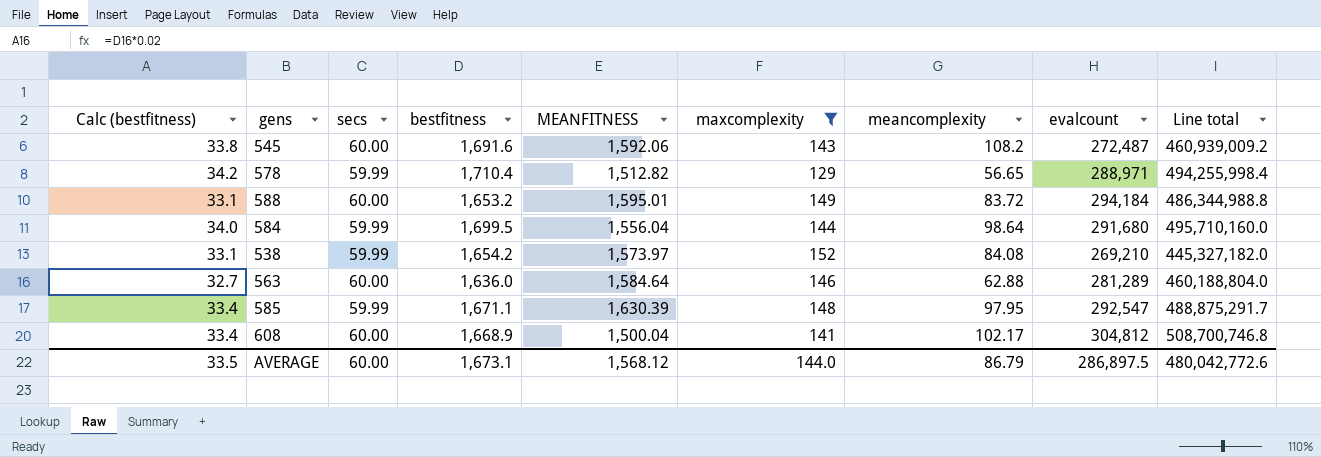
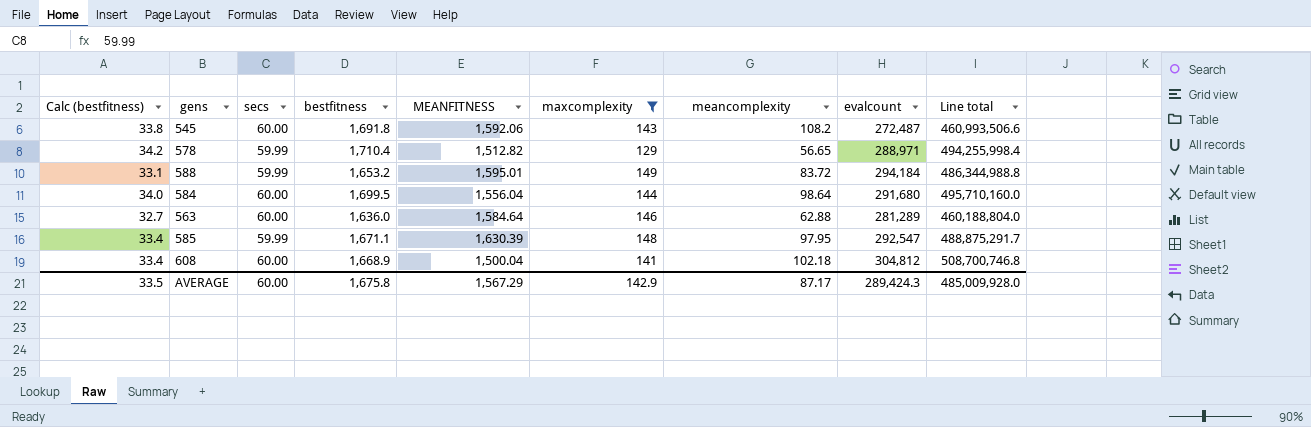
row 538: 33.1 | 59.99 | 1,654.2 | 1,573.97 | 152 | 84.08 | 269,210 | 445,327,182.0 -> none
545 | bestfitness: 1,691.6 -> 1,691.8
545 | Line total: 460,939,009.2 -> 460,993,506.6
588 | secs: 60.00 -> 59.99
584 | secs: 59.99 -> 60.00
608 | meancomplexity: 102.17 -> 102.18
AVERAGE | bestfitness: 1,673.1 -> 1,675.8
AVERAGE | MEANFITNESS: 1,568.12 -> 1,567.29
AVERAGE | maxcomplexity: 144.0 -> 142.9
AVERAGE | meancomplexity: 86.79 -> 87.17
AVERAGE | evalcount: 286,897.5 -> 289,424.3
AVERAGE | Line total: 480,042,772.6 -> 485,009,928.0

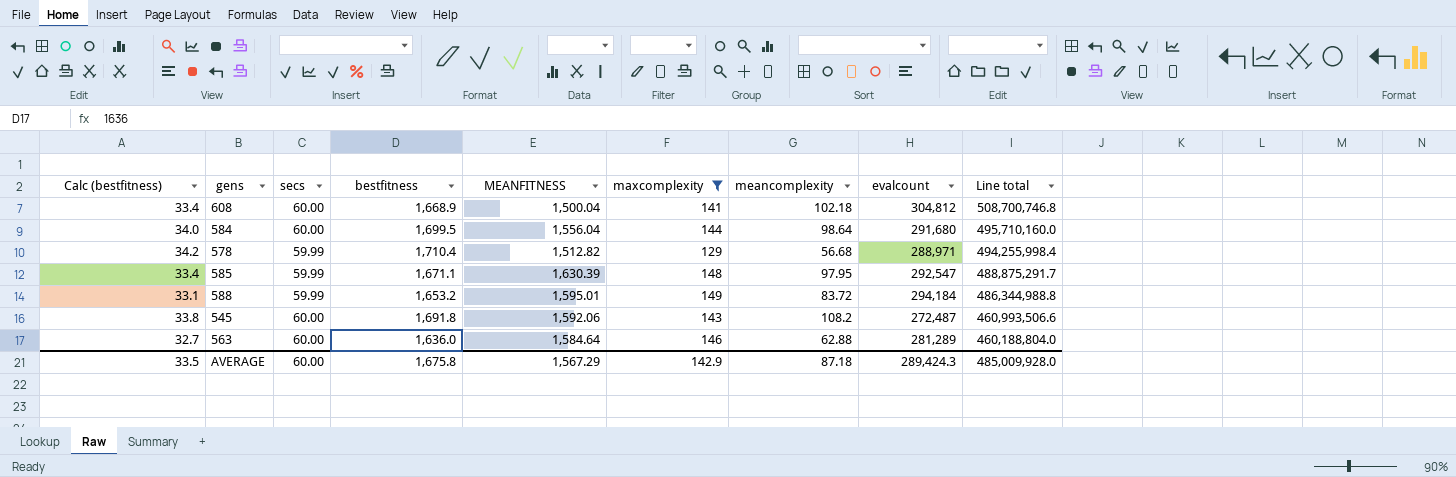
row order: none -> Line total descending
578 | meancomplexity: 56.65 -> 56.68
AVERAGE | meancomplexity: 87.17 -> 87.18

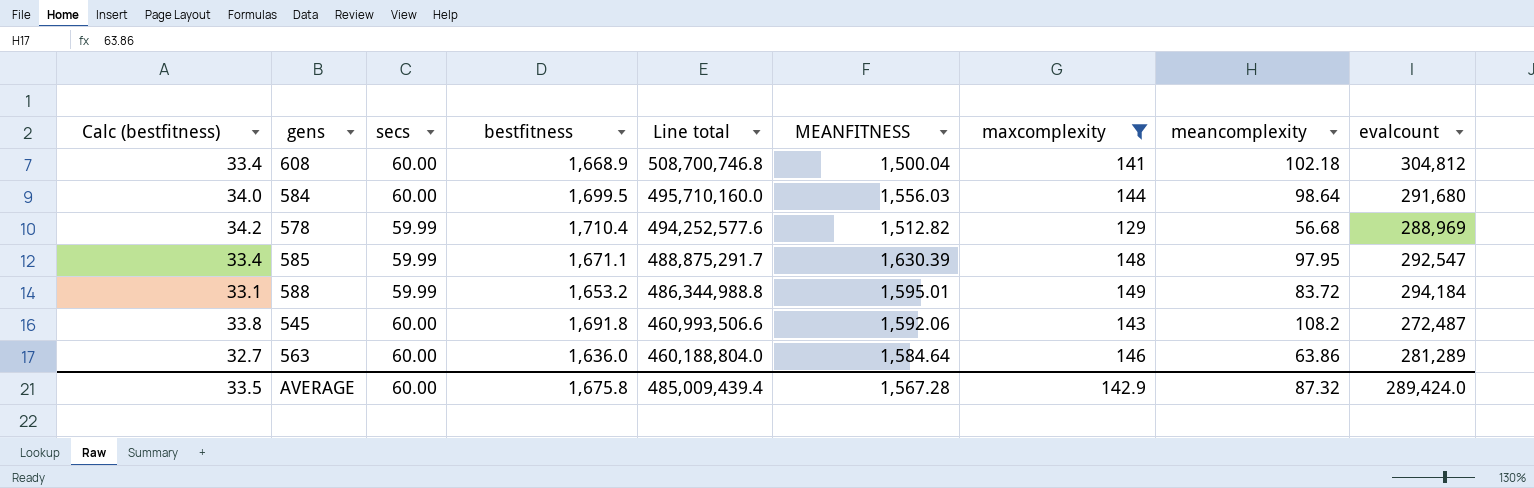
column Line total | position: 9 -> 5
584 | MEANFITNESS: 1,556.04 -> 1,556.03
578 | Line total: 494,255,998.4 -> 494,252,577.6
578 | evalcount: 288,971 -> 288,969
563 | meancomplexity: 62.88 -> 63.86
AVERAGE | Line total: 485,009,928.0 -> 485,009,439.4
AVERAGE | MEANFITNESS: 1,567.29 -> 1,567.28
AVERAGE | meancomplexity: 87.18 -> 87.32
AVERAGE | evalcount: 289,424.3 -> 289,424.0

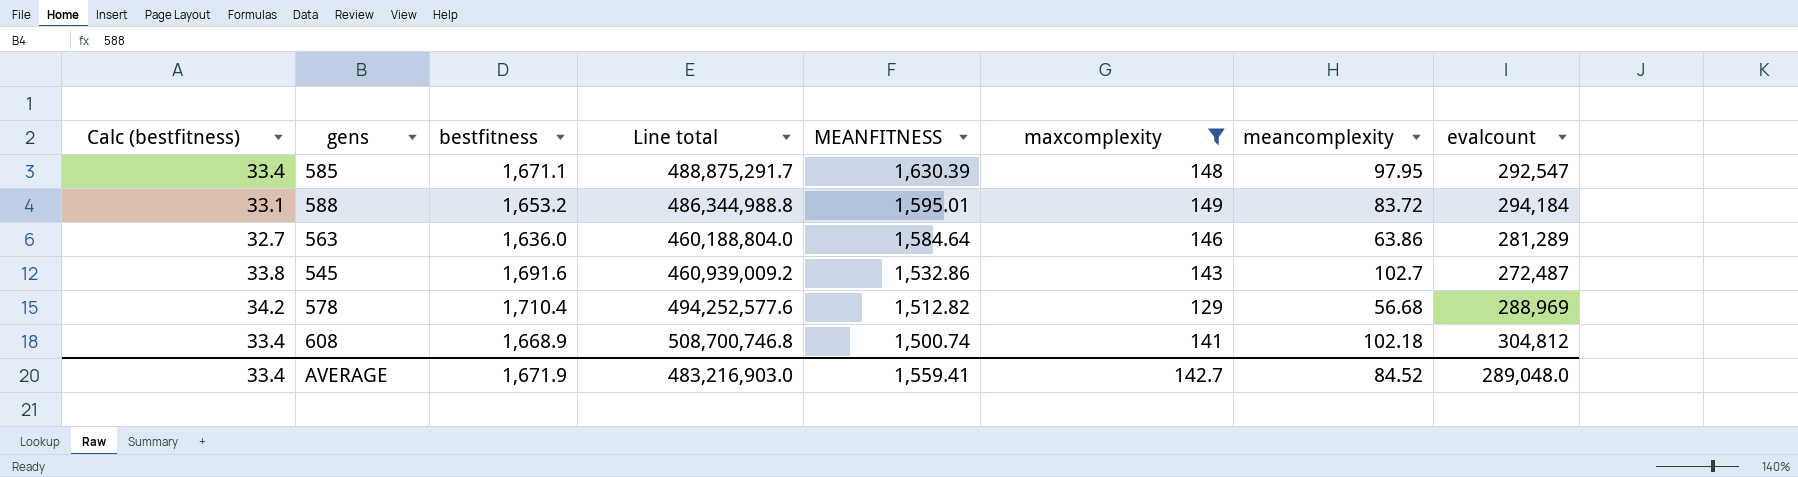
row order: Line total descending -> MEANFITNESS descending
column secs | position: 3 -> none
row 584: 34.0 | 60.00 | 1,699.5 | 495,710,160.0 | 1,556.03 | 144 | 98.64 | 291,680 -> none
545 | bestfitness: 1,691.8 -> 1,691.6
545 | Line total: 460,993,506.6 -> 460,939,009.2
545 | MEANFITNESS: 1,592.06 -> 1,532.86
545 | meancomplexity: 108.2 -> 102.7
608 | MEANFITNESS: 1,500.04 -> 1,500.74
AVERAGE | Calc (bestfitness): 33.5 -> 33.4
AVERAGE | bestfitness: 1,675.8 -> 1,671.9
AVERAGE | Line total: 485,009,439.4 -> 483,216,903.0
AVERAGE | MEANFITNESS: 1,567.28 -> 1,559.41
AVERAGE | maxcomplexity: 142.9 -> 142.7
AVERAGE | meancomplexity: 87.32 -> 84.52
AVERAGE | evalcount: 289,424.0 -> 289,048.0

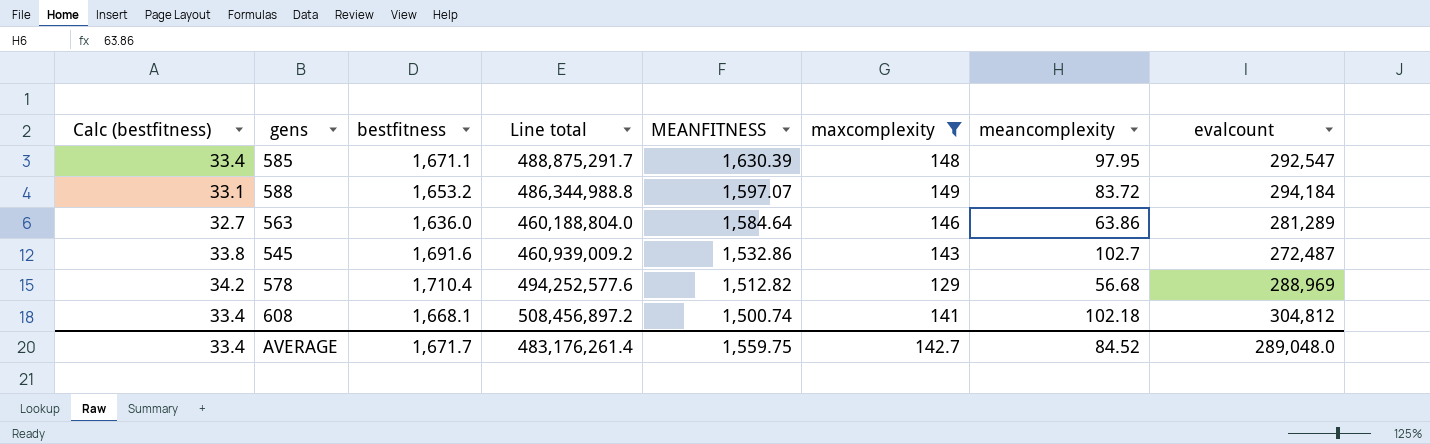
588 | MEANFITNESS: 1,595.01 -> 1,597.07
608 | bestfitness: 1,668.9 -> 1,668.1
608 | Line total: 508,700,746.8 -> 508,456,897.2
AVERAGE | bestfitness: 1,671.9 -> 1,671.7
AVERAGE | Line total: 483,216,903.0 -> 483,176,261.4
AVERAGE | MEANFITNESS: 1,559.41 -> 1,559.75

